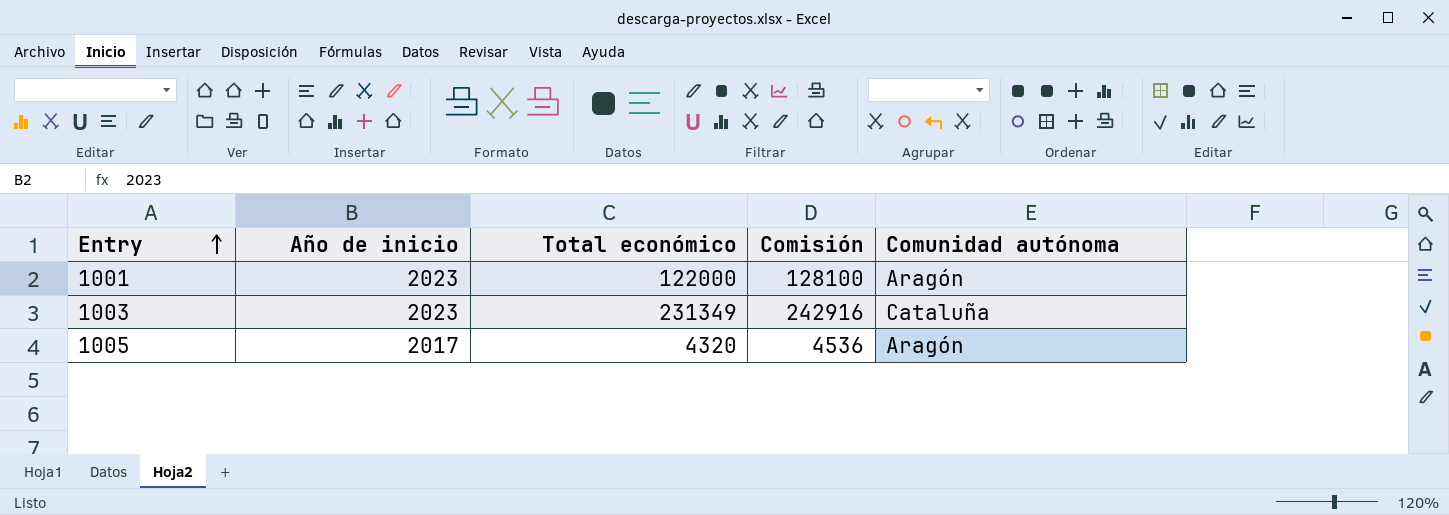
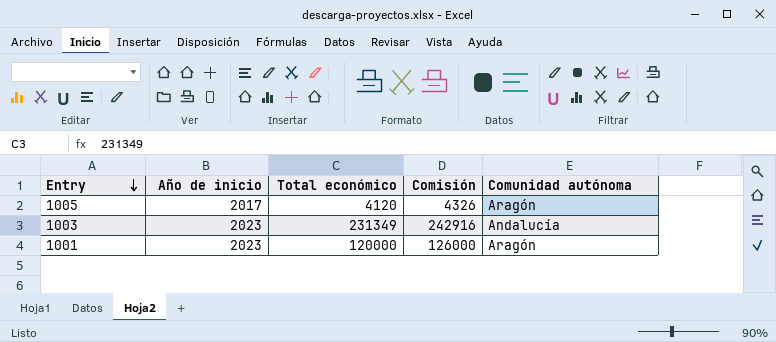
row order: Entry ascending -> Entry descending
1005 | Total económico: 4320 -> 4120
1005 | Comisión: 4536 -> 4326
1003 | Comunidad autónoma: Cataluña -> Andalucía
1001 | Total económico: 122000 -> 120000
1001 | Comisión: 128100 -> 126000

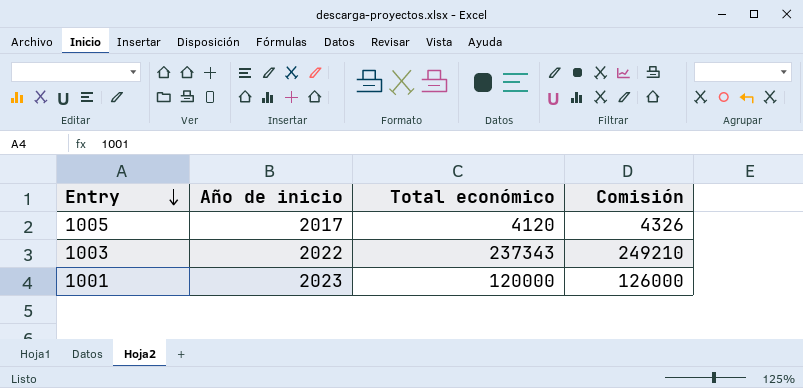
column Comunidad autónoma | position: 5 -> none
1003 | Año de inicio: 2023 -> 2022
1003 | Total económico: 231349 -> 237343
1003 | Comisión: 242916 -> 249210

